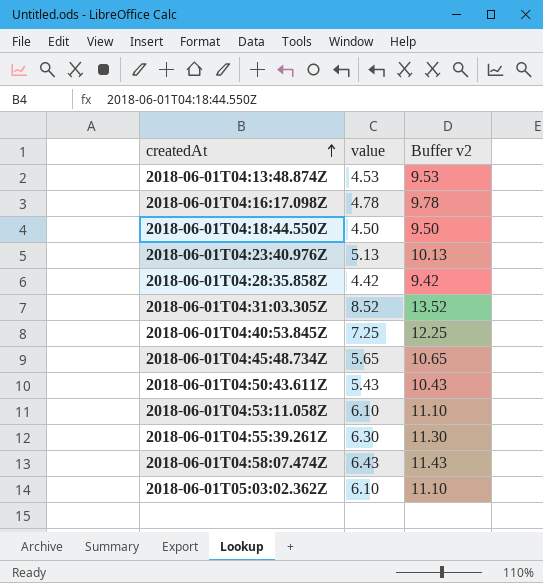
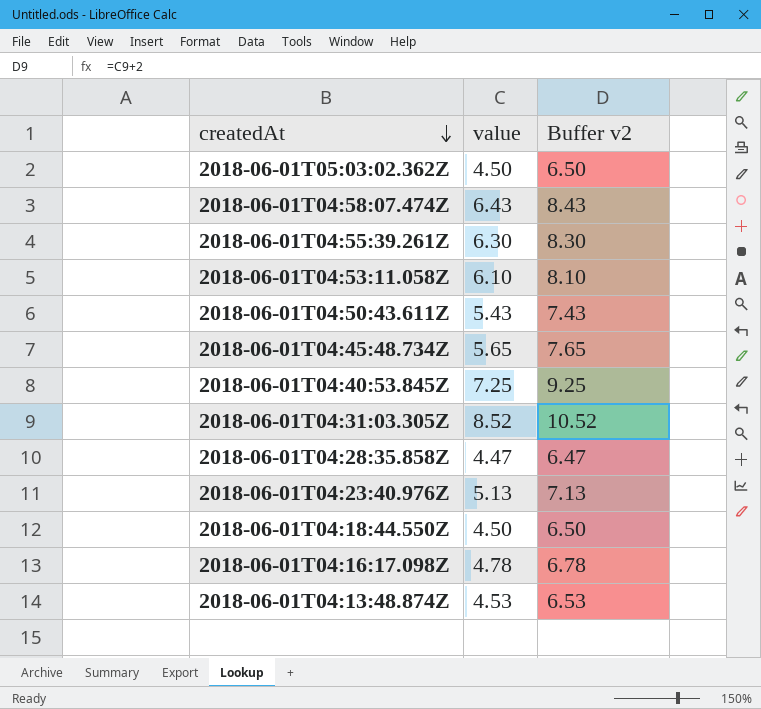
row order: createdAt ascending -> createdAt descending
column Buffer v2 | formula: [value] + 5 -> [value] + 2
2018-06-01T05:03:02.362Z | value: 6.10 -> 4.50
2018-06-01T04:28:35.858Z | value: 4.42 -> 4.47

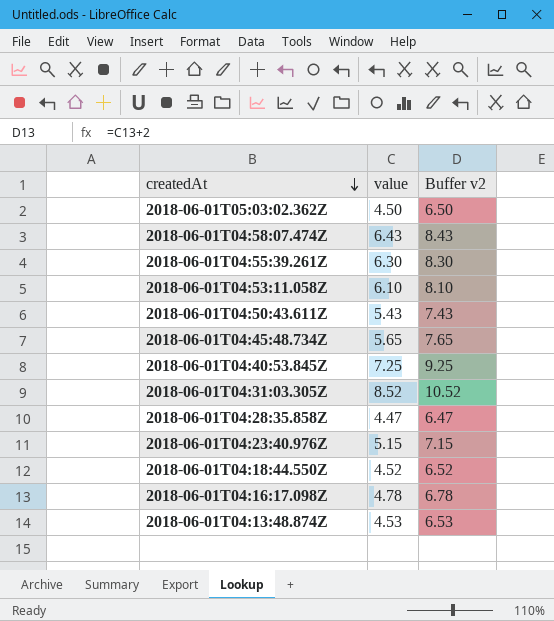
2018-06-01T04:23:40.976Z | value: 5.13 -> 5.15
2018-06-01T04:23:40.976Z | Buffer v2: 7.13 -> 7.15
2018-06-01T04:18:44.550Z | value: 4.50 -> 4.52
2018-06-01T04:18:44.550Z | Buffer v2: 6.50 -> 6.52

